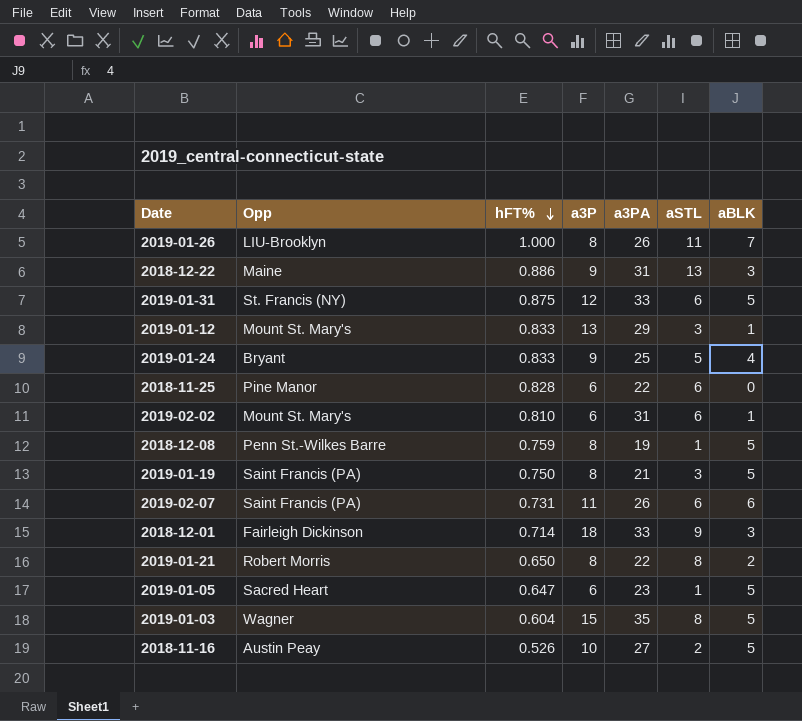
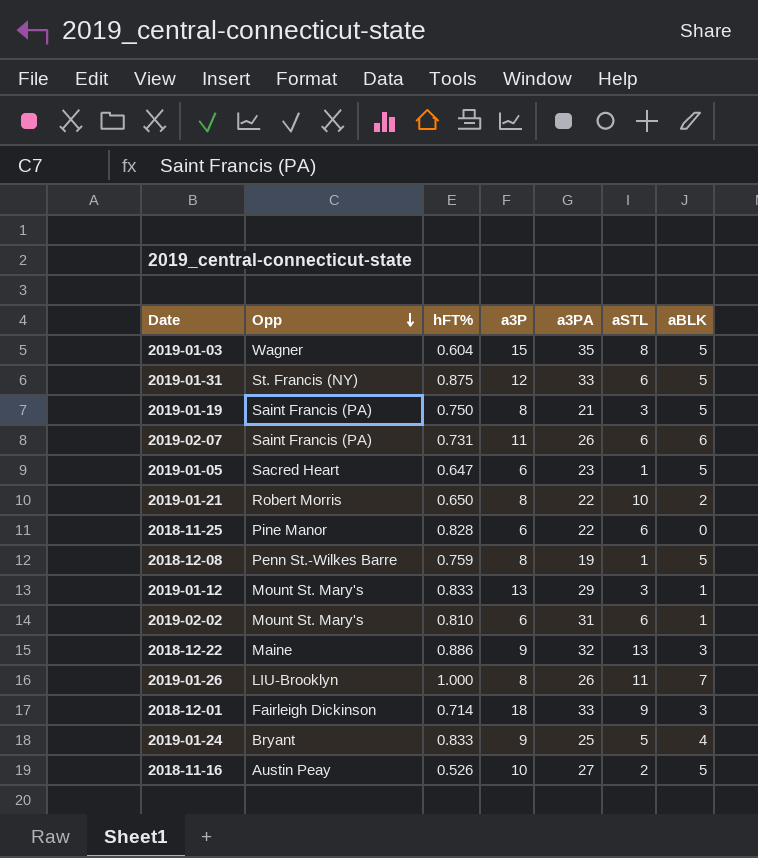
row order: hFT% descending -> Opp descending
2019-01-21 | aSTL: 8 -> 10
2018-12-22 | a3PA: 31 -> 32

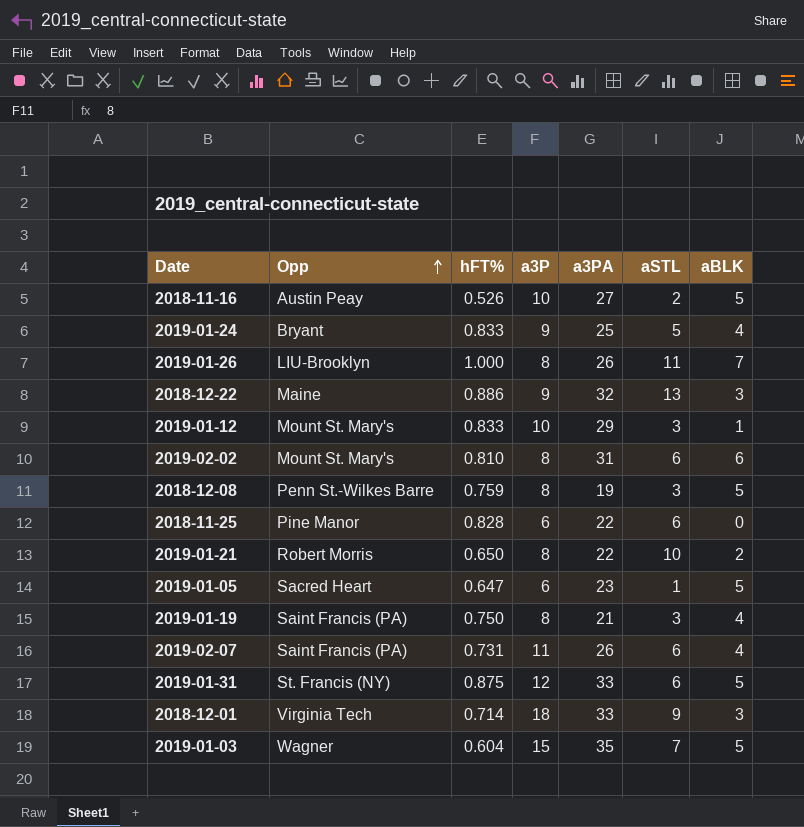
row order: Opp descending -> Opp ascending
2019-01-12 | a3P: 13 -> 10
2019-02-02 | a3P: 6 -> 8
2019-02-02 | aBLK: 1 -> 6
2018-12-08 | aSTL: 1 -> 3
2019-01-19 | aBLK: 5 -> 4
2019-02-07 | aBLK: 6 -> 4
2018-12-01 | Opp: Fairleigh Dickinson -> Virginia Tech
2019-01-03 | aSTL: 8 -> 7

